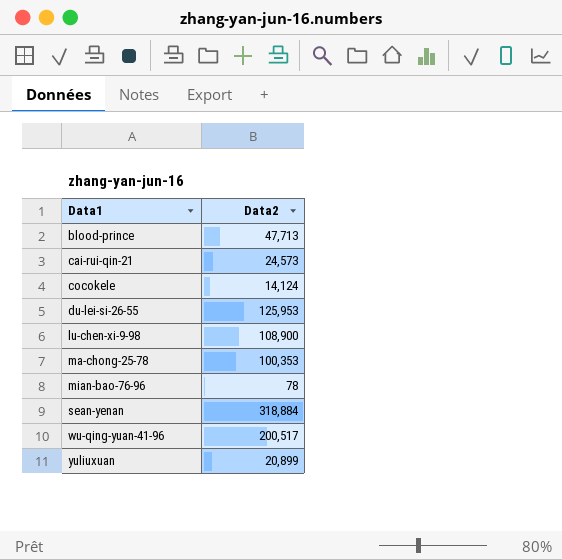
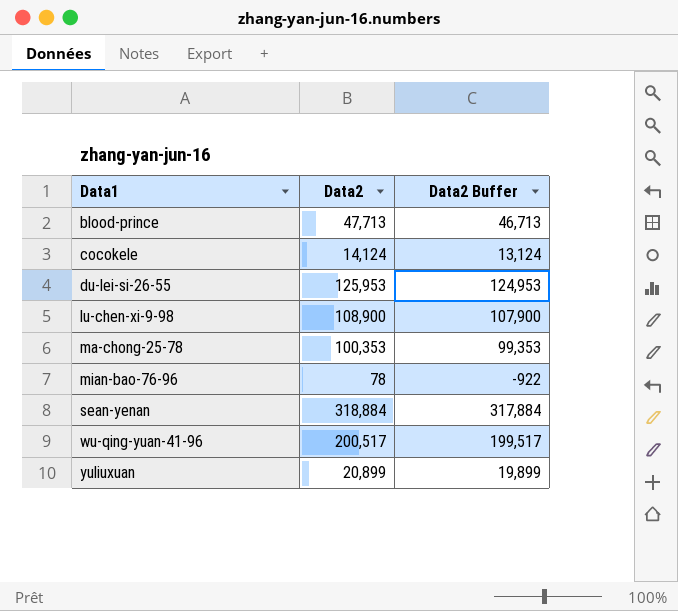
column Data2 Buffer | formula: none -> [Data2] - 1000
row cai-rui-qin-21: 24,573 -> none

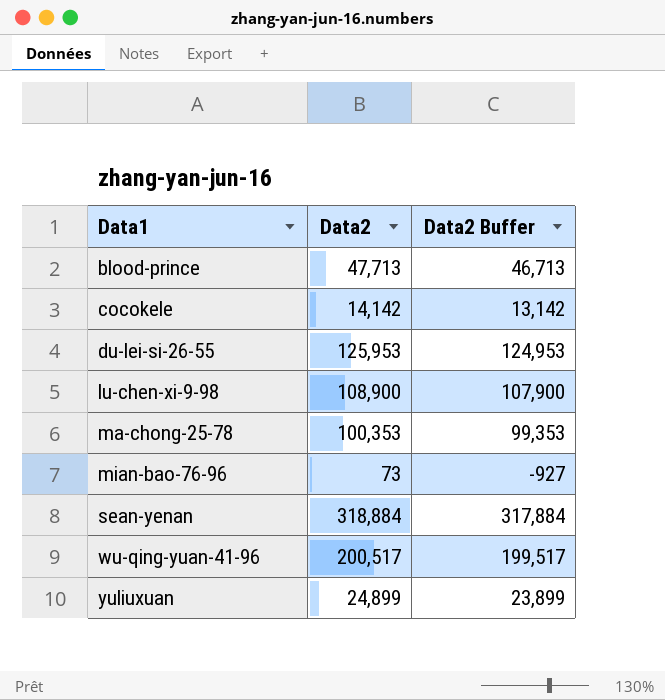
cocokele | Data2: 14,124 -> 14,142
cocokele | Data2 Buffer: 13,124 -> 13,142
mian-bao-76-96 | Data2: 78 -> 73
mian-bao-76-96 | Data2 Buffer: -922 -> -927
yuliuxuan | Data2: 20,899 -> 24,899
yuliuxuan | Data2 Buffer: 19,899 -> 23,899

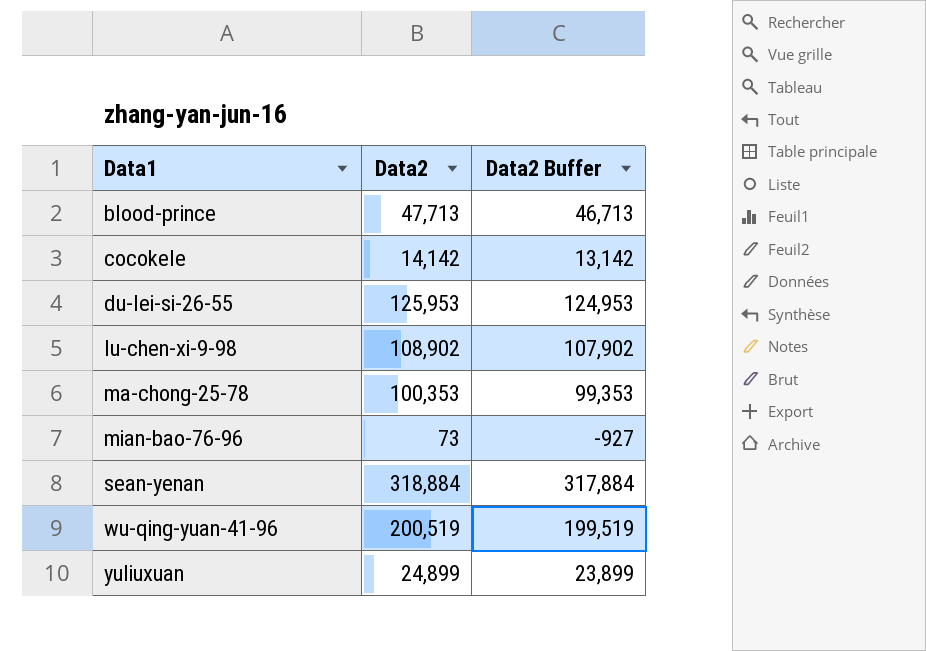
lu-chen-xi-9-98 | Data2: 108,900 -> 108,902
lu-chen-xi-9-98 | Data2 Buffer: 107,900 -> 107,902
wu-qing-yuan-41-96 | Data2: 200,517 -> 200,519
wu-qing-yuan-41-96 | Data2 Buffer: 199,517 -> 199,519

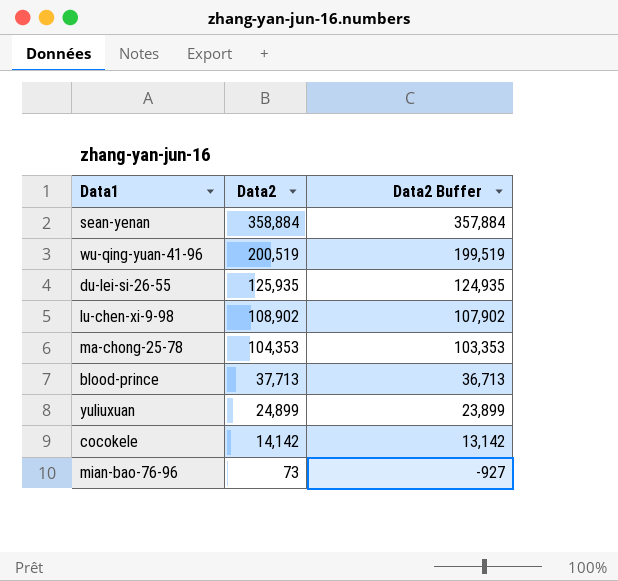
row order: Data1 ascending -> Data2 descending
sean-yenan | Data2: 318,884 -> 358,884
sean-yenan | Data2 Buffer: 317,884 -> 357,884
du-lei-si-26-55 | Data2: 125,953 -> 125,935
du-lei-si-26-55 | Data2 Buffer: 124,953 -> 124,935
ma-chong-25-78 | Data2: 100,353 -> 104,353
ma-chong-25-78 | Data2 Buffer: 99,353 -> 103,353
blood-prince | Data2: 47,713 -> 37,713
blood-prince | Data2 Buffer: 46,713 -> 36,713

